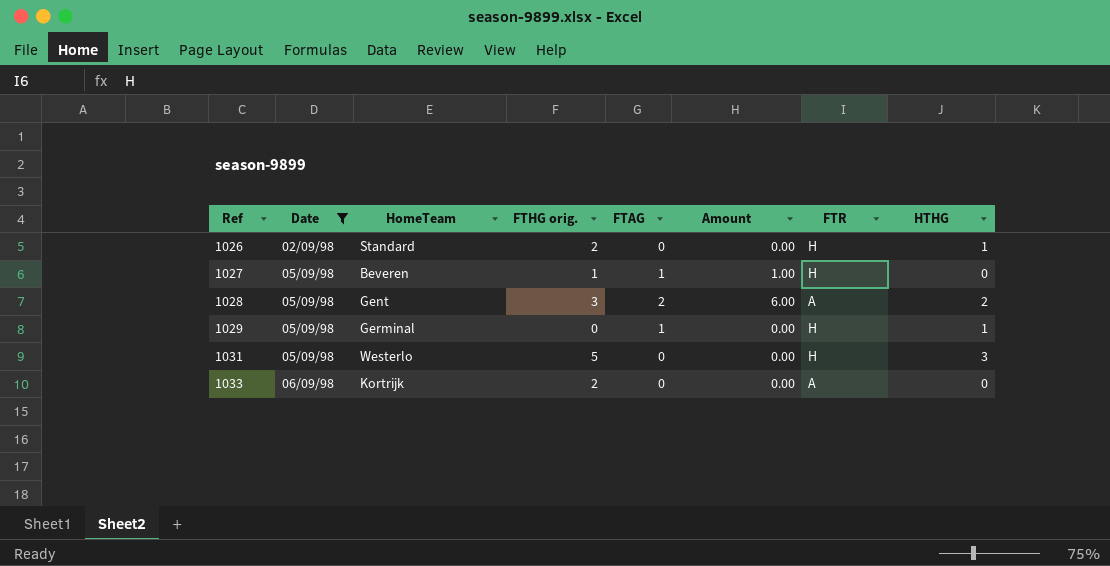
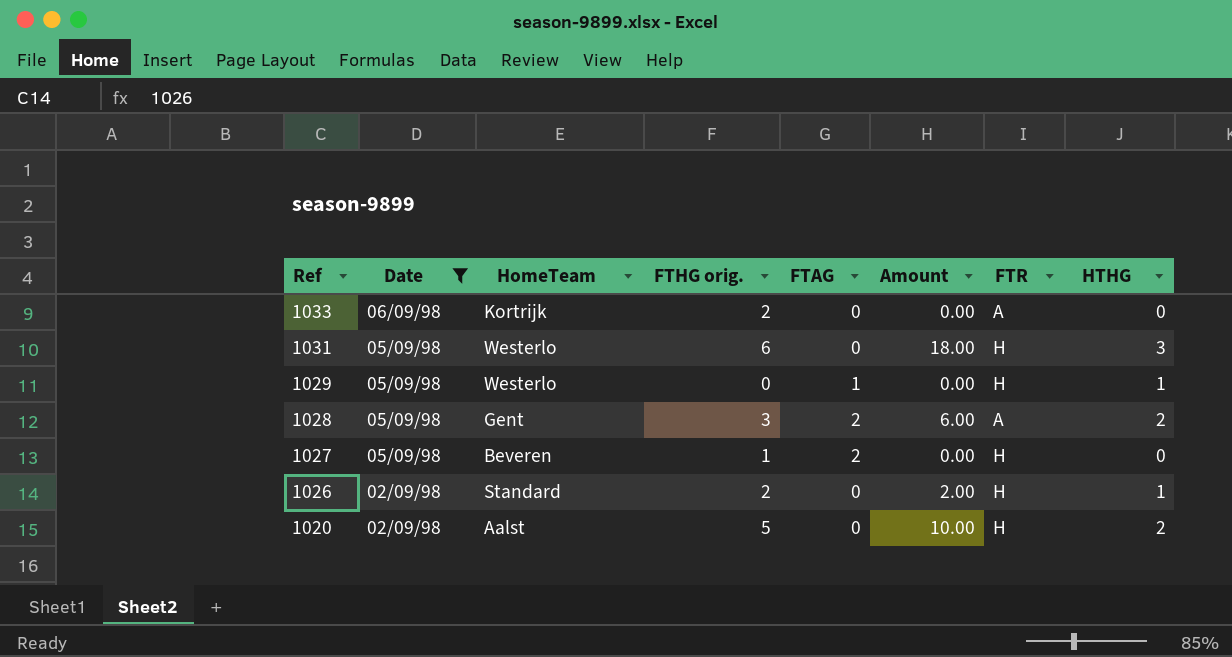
row order: Ref ascending -> Ref descending
column Amount | formula: [FTHG orig.] * [FTAG] -> [FTHG orig.] * [HTHG]
1031 | FTHG orig.: 5 -> 6
1029 | HomeTeam: Germinal -> Westerlo
1027 | FTAG: 1 -> 2
row 1020: none -> 02/09/98 | Aalst | 5 | 0 | 10.00 | H | 2

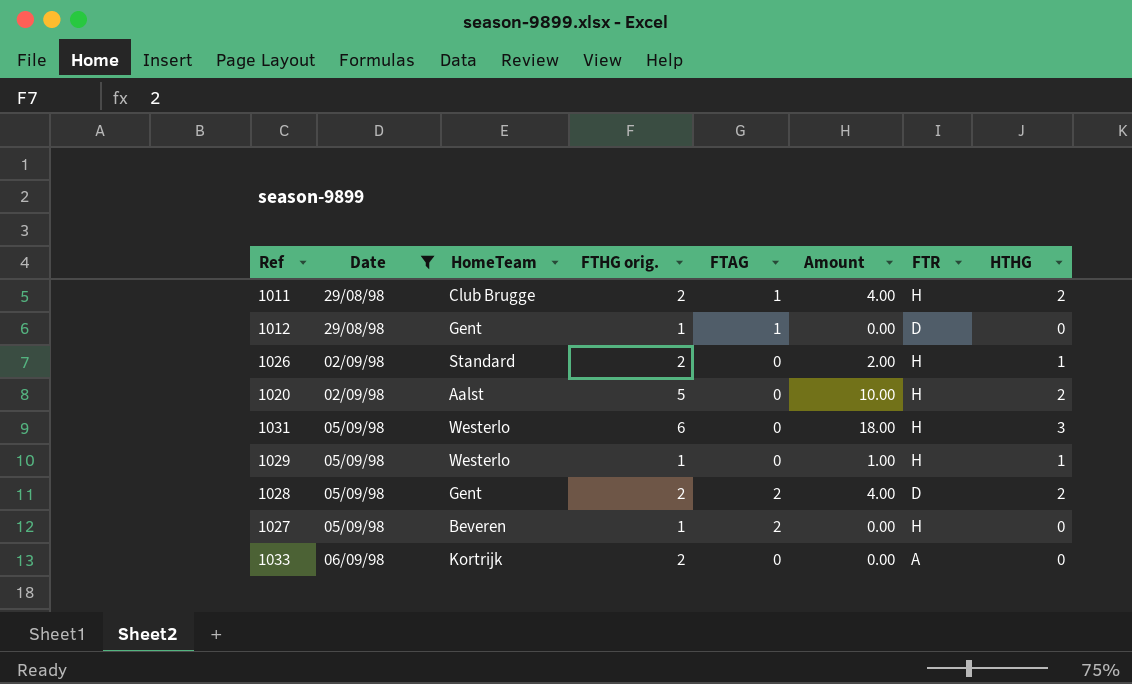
row order: Ref descending -> Date ascending
row 1011: none -> 29/08/98 | Club Brugge | 2 | 1 | 4.00 | H | 2
row 1012: none -> 29/08/98 | Gent | 1 | 1 | 0.00 | D | 0
1029 | FTHG orig.: 0 -> 1
1029 | FTAG: 1 -> 0
1029 | Amount: 0.00 -> 1.00
1028 | FTHG orig.: 3 -> 2
1028 | Amount: 6.00 -> 4.00
1028 | FTR: A -> D

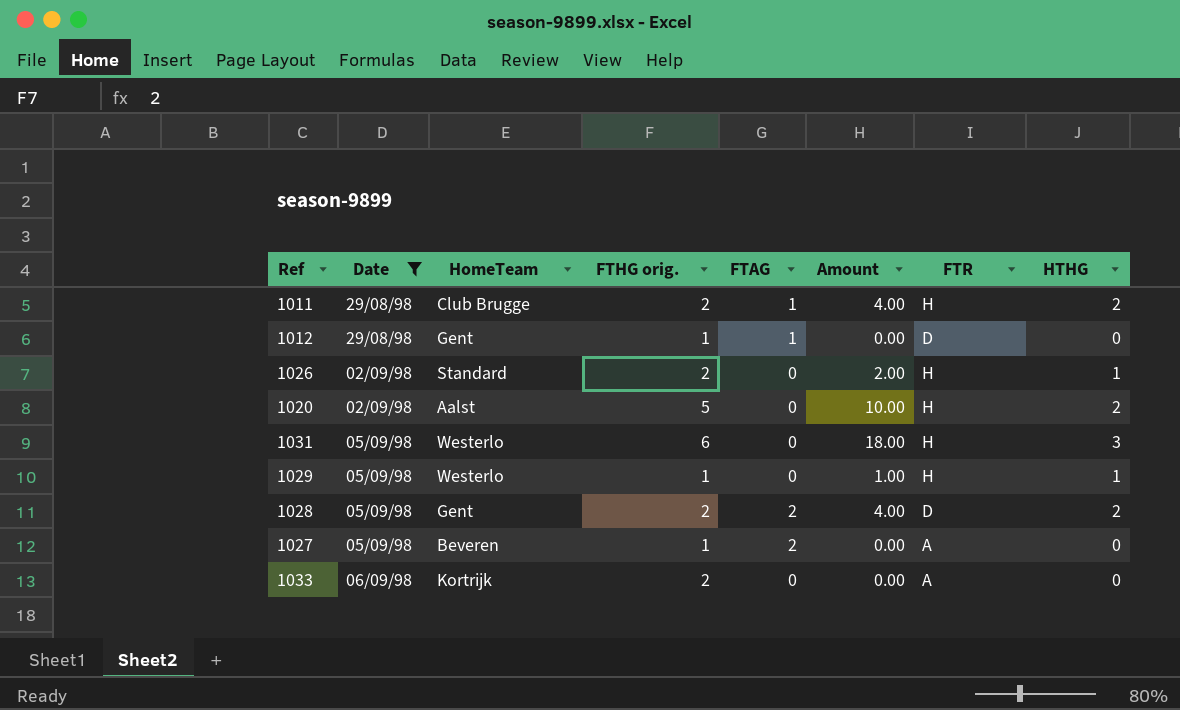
1027 | FTR: H -> A

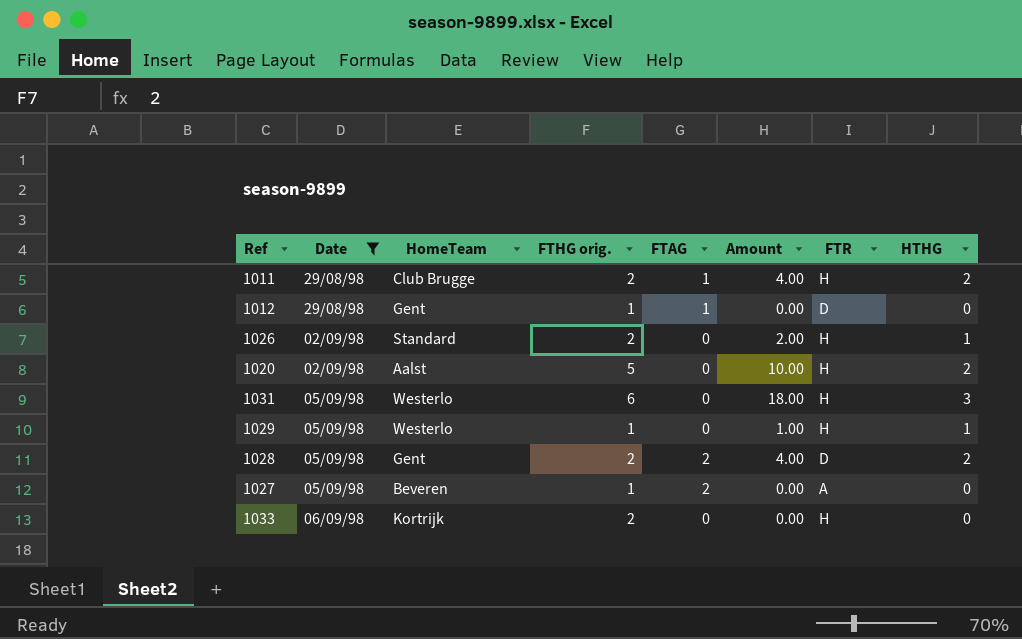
1033 | FTR: A -> H

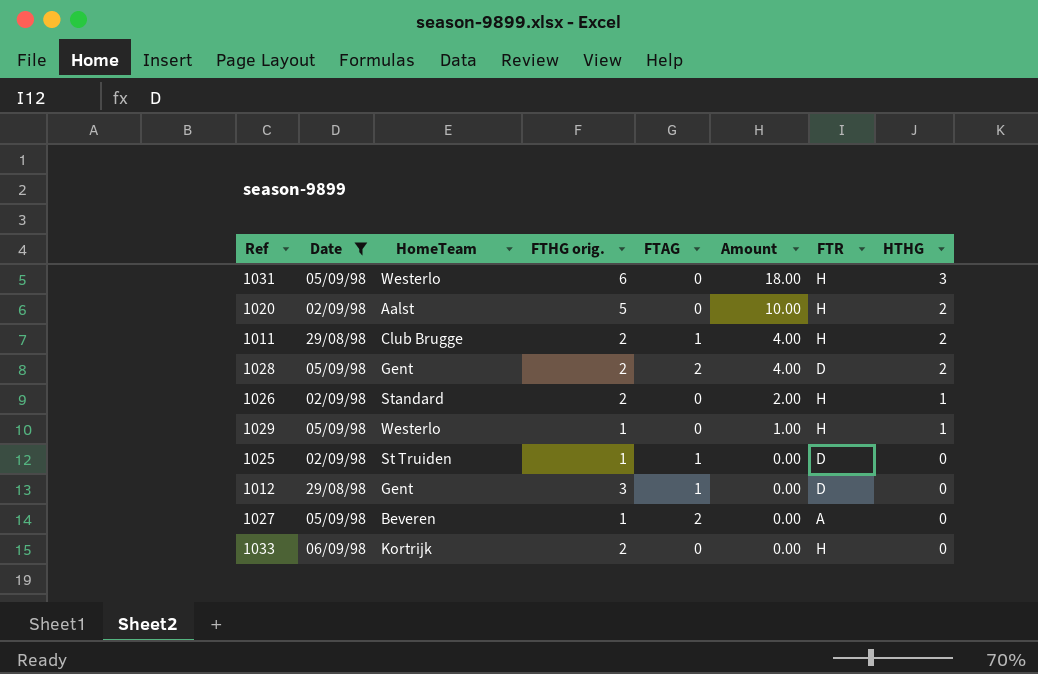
row order: Date ascending -> Amount descending
row 1025: none -> 02/09/98 | St Truiden | 1 | 1 | 0.00 | D | 0
1012 | FTHG orig.: 1 -> 3

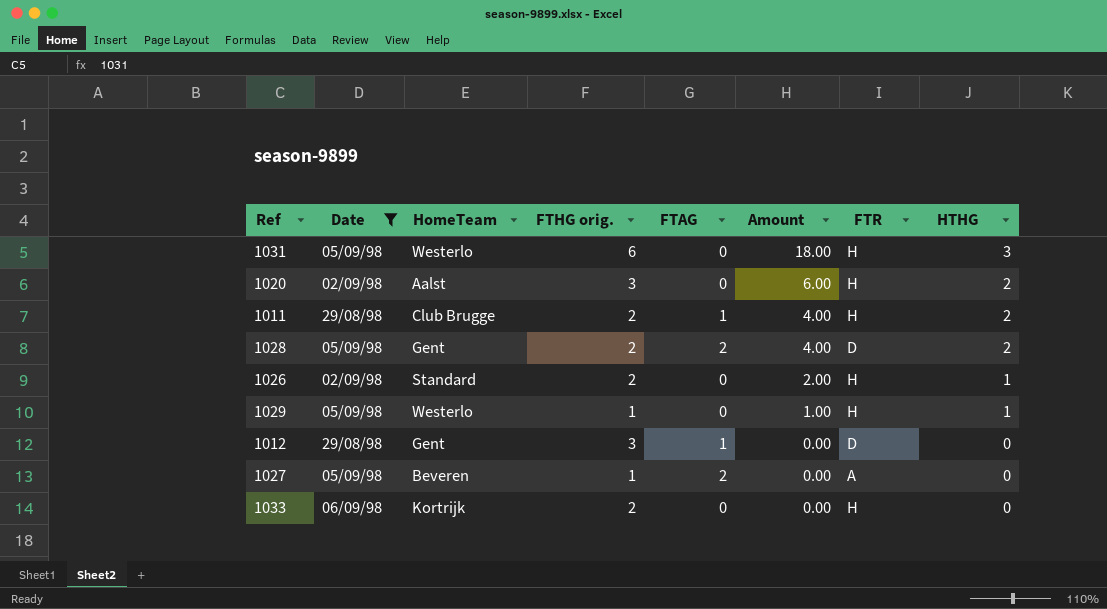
row 1025: 02/09/98 | St Truiden | 1 | 1 | 0.00 | D | 0 -> none
1020 | FTHG orig.: 5 -> 3
1020 | Amount: 10.00 -> 6.00

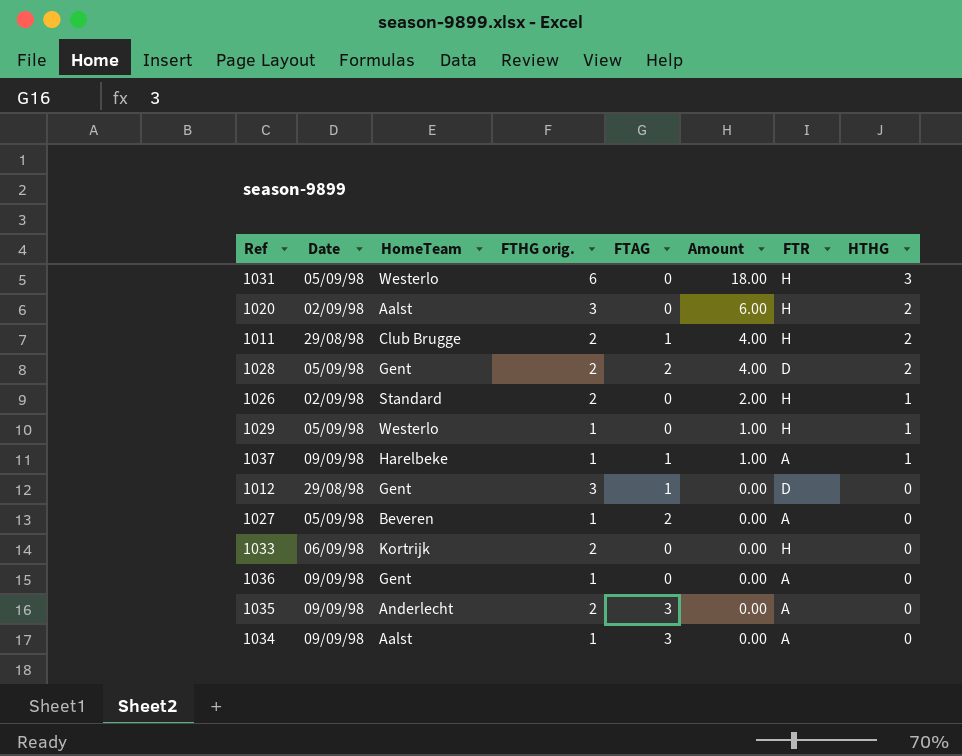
filter: Date != 09/09/98 -> none

